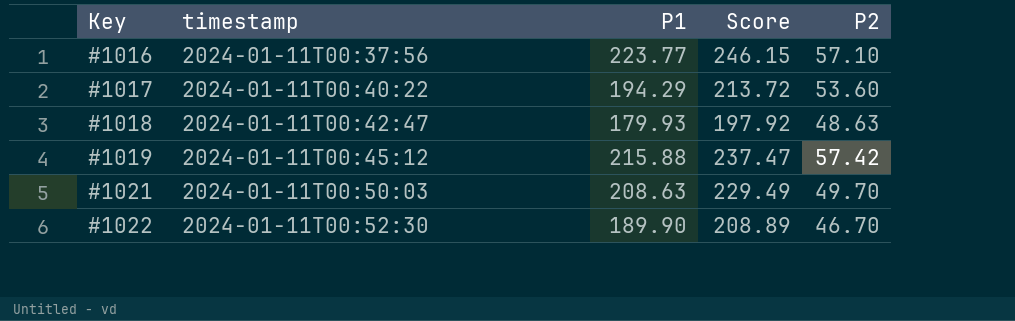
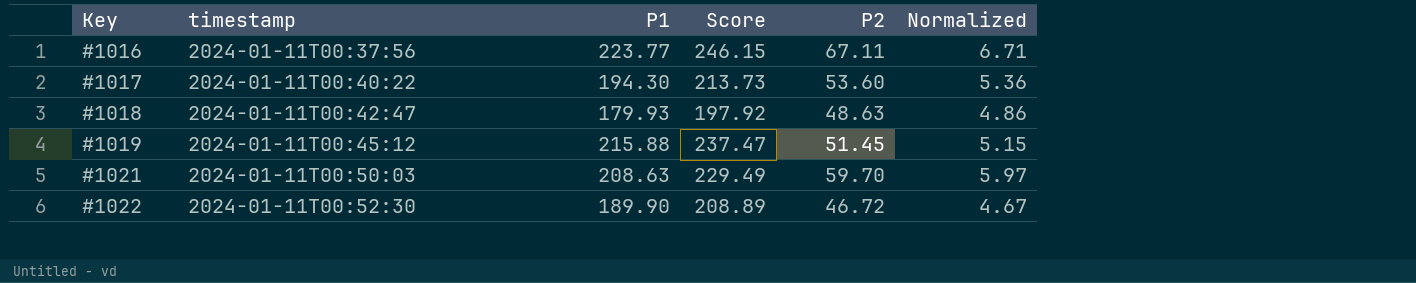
column Normalized | formula: none -> [P2] * 0.1
#1016 | P2: 57.10 -> 67.11
#1017 | P1: 194.29 -> 194.30
#1017 | Score: 213.72 -> 213.73
#1019 | P2: 57.42 -> 51.45
#1021 | P2: 49.70 -> 59.70
#1022 | P2: 46.70 -> 46.72

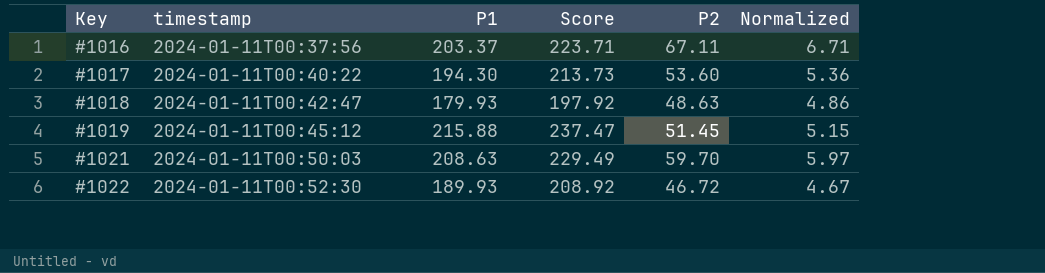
#1016 | P1: 223.77 -> 203.37
#1016 | Score: 246.15 -> 223.71
#1022 | P1: 189.90 -> 189.93
#1022 | Score: 208.89 -> 208.92

